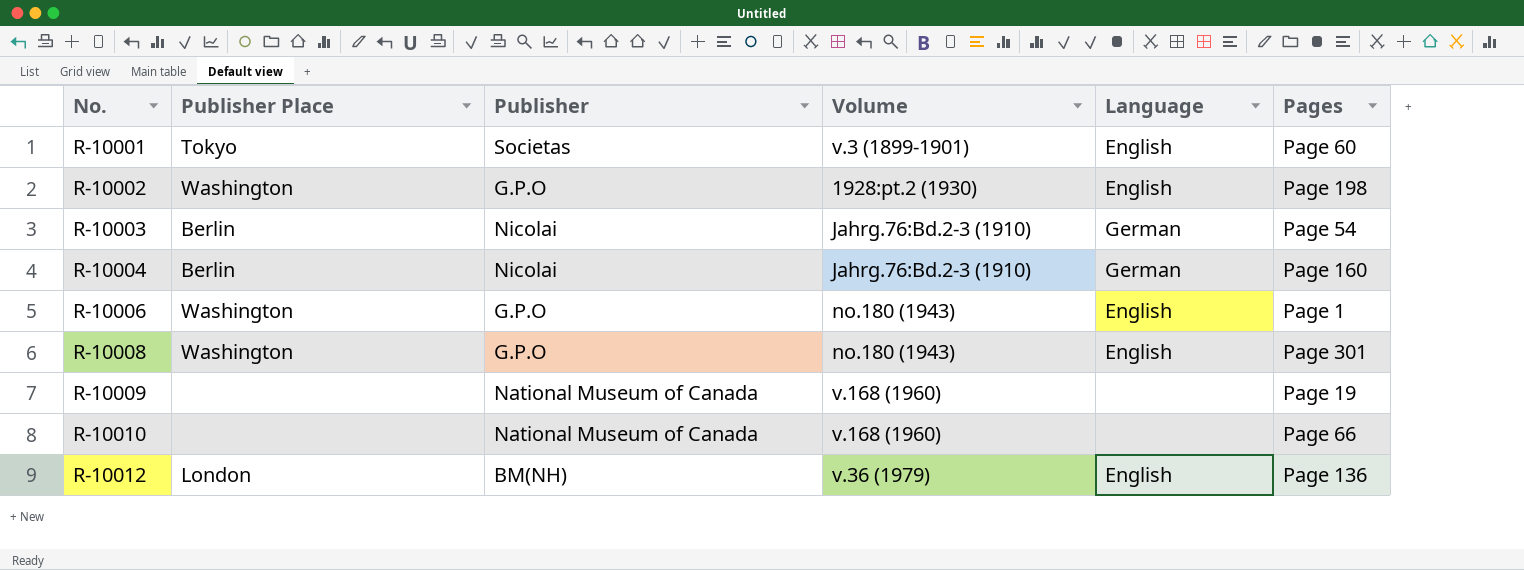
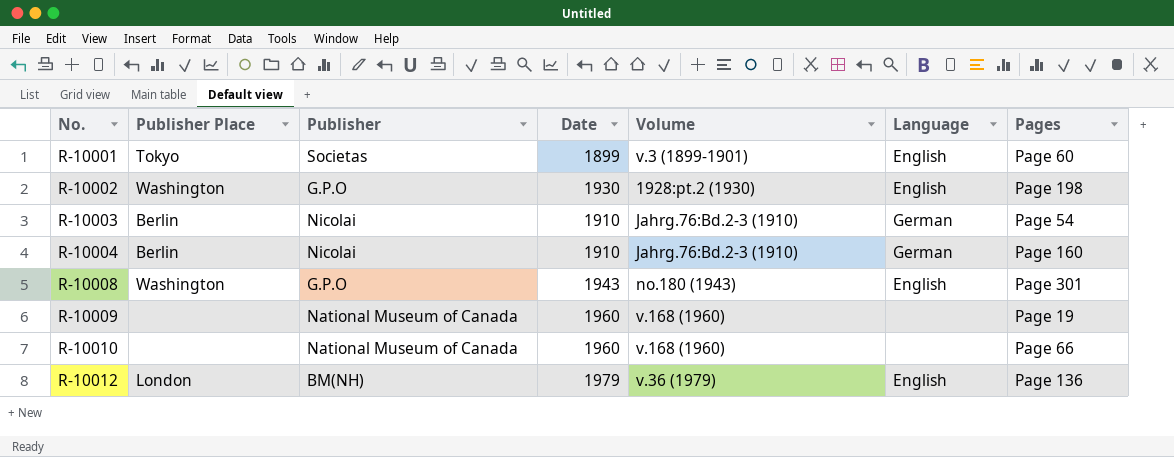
column Date | position: none -> 4
row R-10006: Washington | G.P.O | no.180 (1943) | English | Page 1 -> none

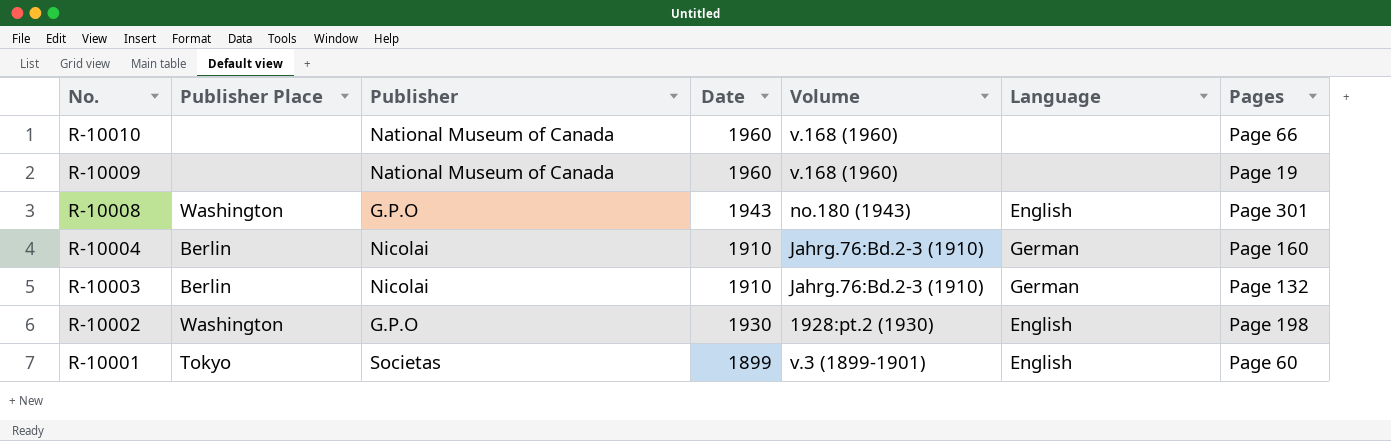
row order: No. ascending -> No. descending
row R-10012: London | BM(NH) | 1979 | v.36 (1979) | English | Page 136 -> none
R-10003 | Pages: Page 54 -> Page 132

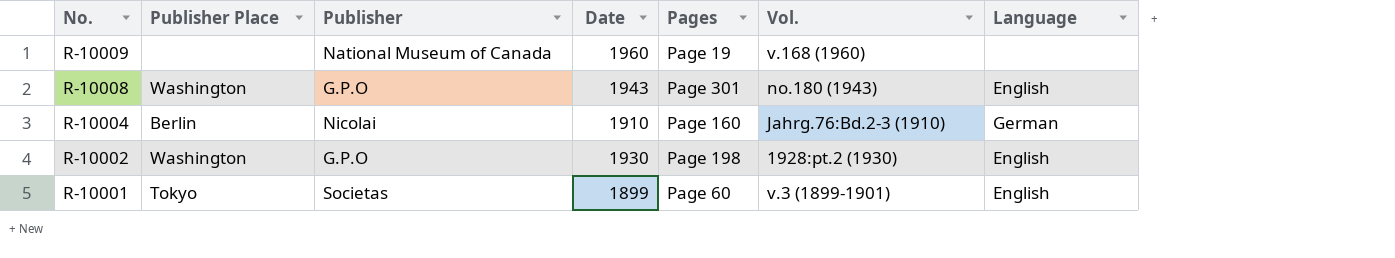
column Pages | position: 7 -> 5
column name: Volume -> Vol.
row R-10010: none | National Museum of Canada | 1960 | v.168 (1960) | none | Page 66 -> none
row R-10003: Berlin | Nicolai | 1910 | Jahrg.76:Bd.2-3 (1910) | German | Page 132 -> none

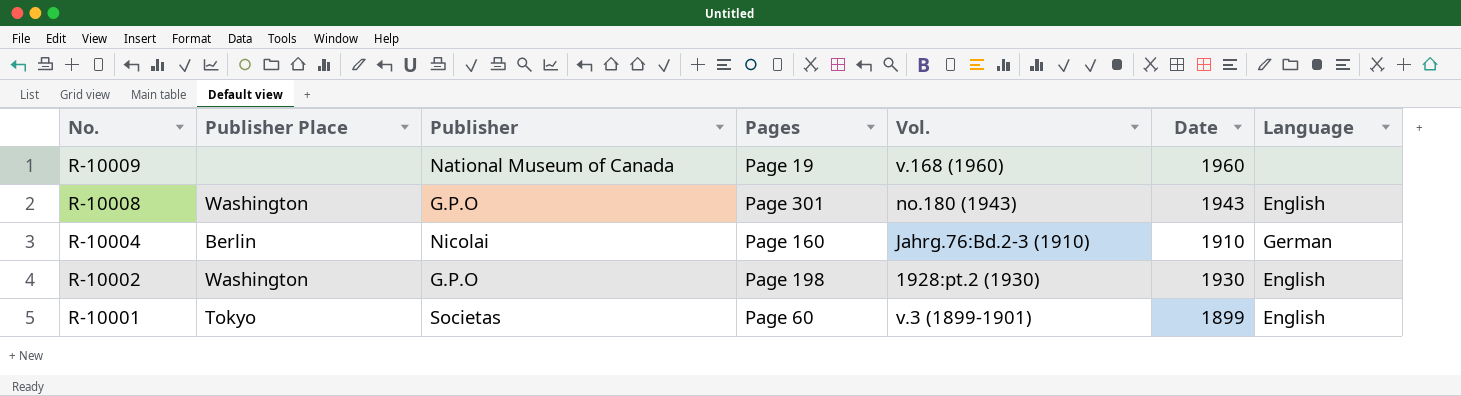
column Date | position: 4 -> 6

